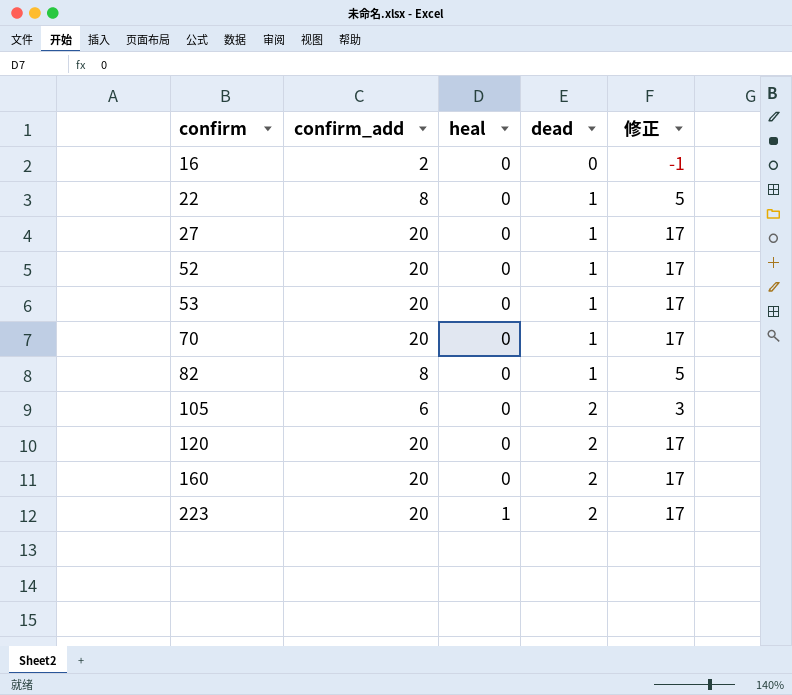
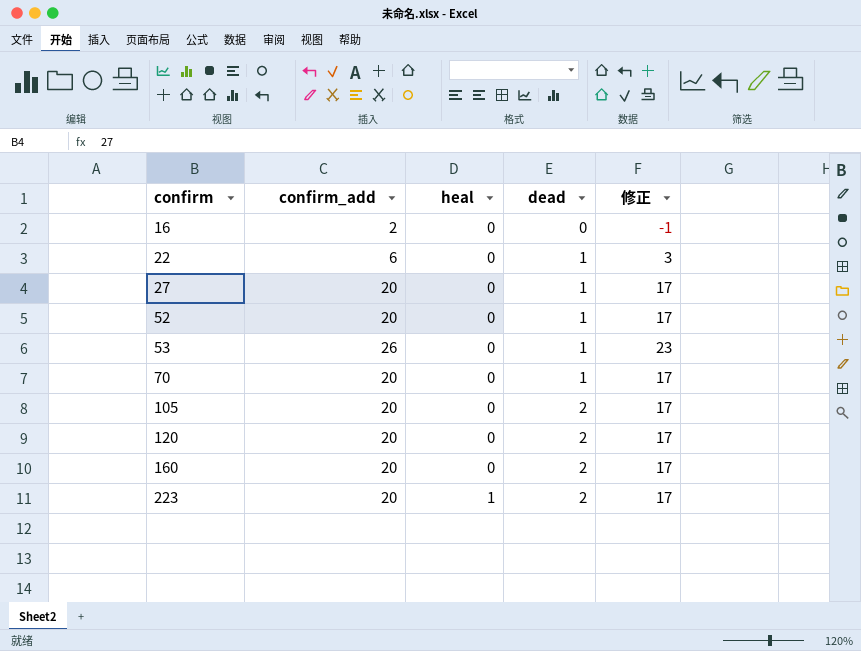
row 82: 8 | 0 | 1 | 5 -> none
22 | confirm_add: 8 -> 6
22 | 修正: 5 -> 3
53 | confirm_add: 20 -> 26
53 | 修正: 17 -> 23
105 | confirm_add: 6 -> 20
105 | 修正: 3 -> 17

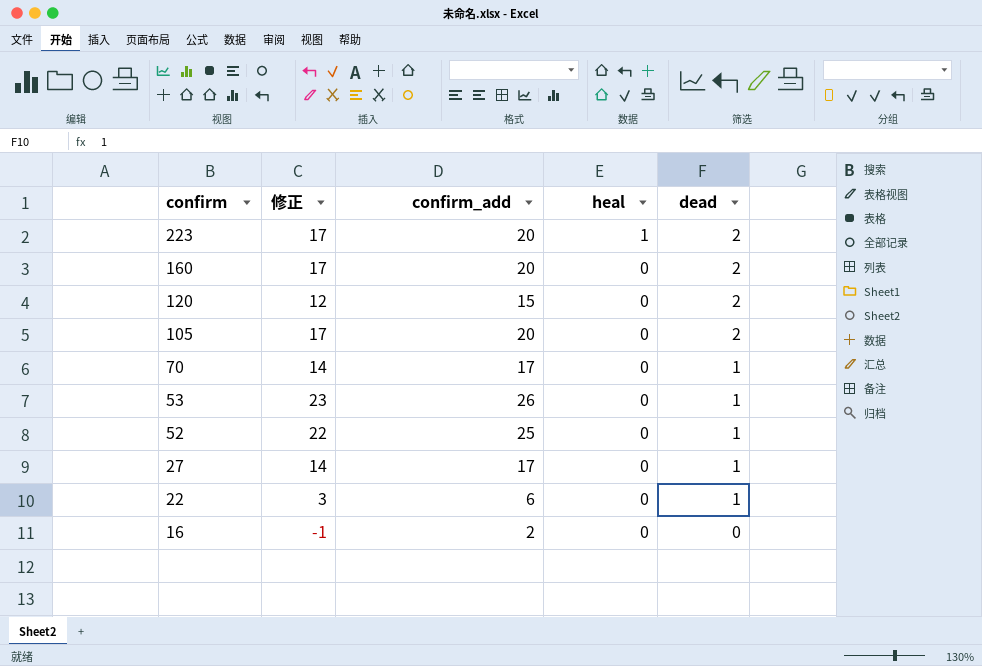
row order: confirm ascending -> confirm descending
column 修正 | position: 5 -> 2
120 | 修正: 17 -> 12
120 | confirm_add: 20 -> 15
70 | 修正: 17 -> 14
70 | confirm_add: 20 -> 17
52 | 修正: 17 -> 22
52 | confirm_add: 20 -> 25
27 | 修正: 17 -> 14
27 | confirm_add: 20 -> 17

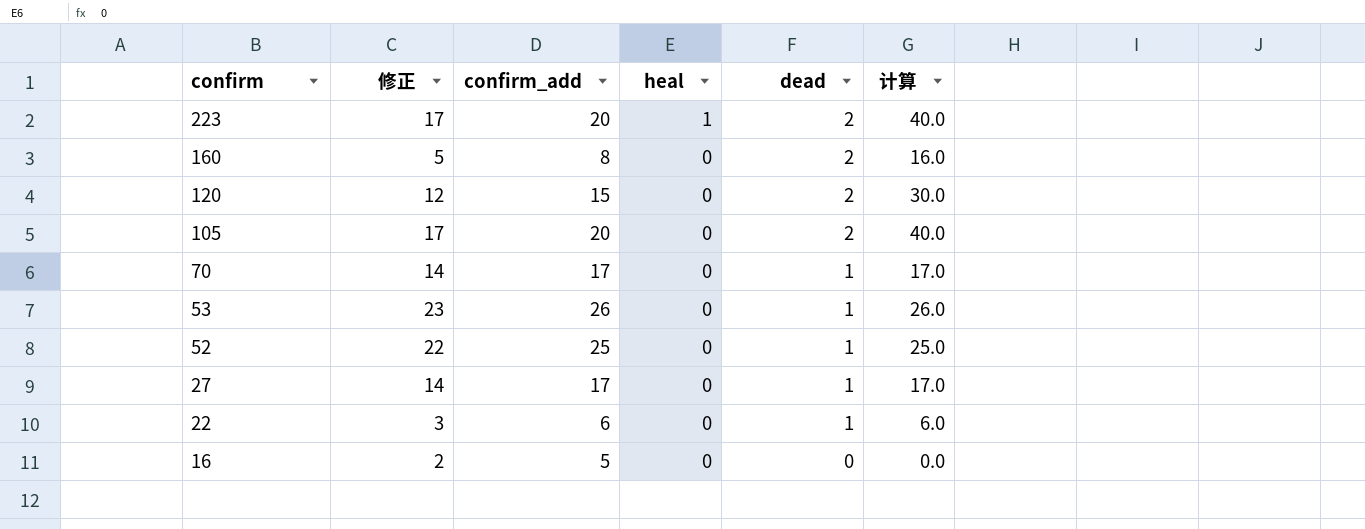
column 计算 | formula: none -> [confirm_add] * [dead]
160 | 修正: 17 -> 5
160 | confirm_add: 20 -> 8
16 | 修正: -1 -> 2
16 | confirm_add: 2 -> 5

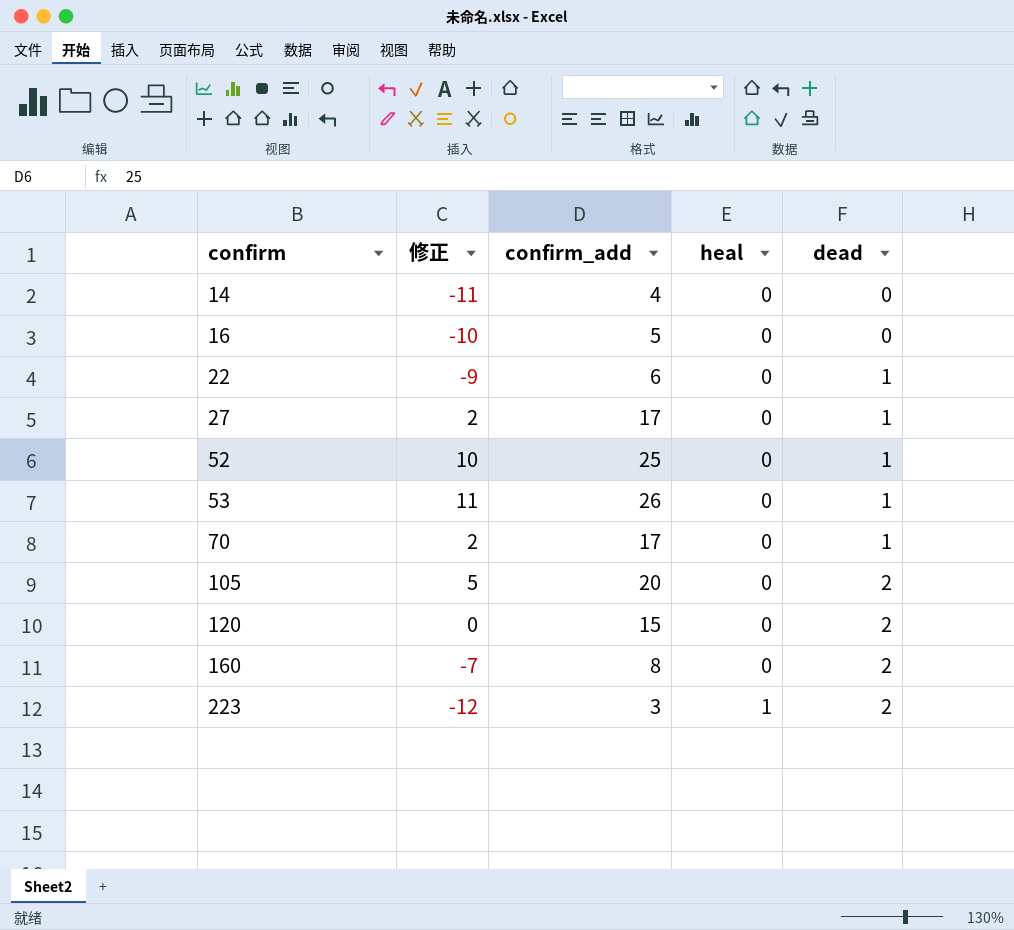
row order: confirm descending -> confirm ascending
column 计算 | formula: [confirm_add] * [dead] -> none
column 修正 | formula: [confirm_add] - 3 -> [confirm_add] - 15
row 14: none -> -11 | 4 | 0 | 0
223 | confirm_add: 20 -> 3

